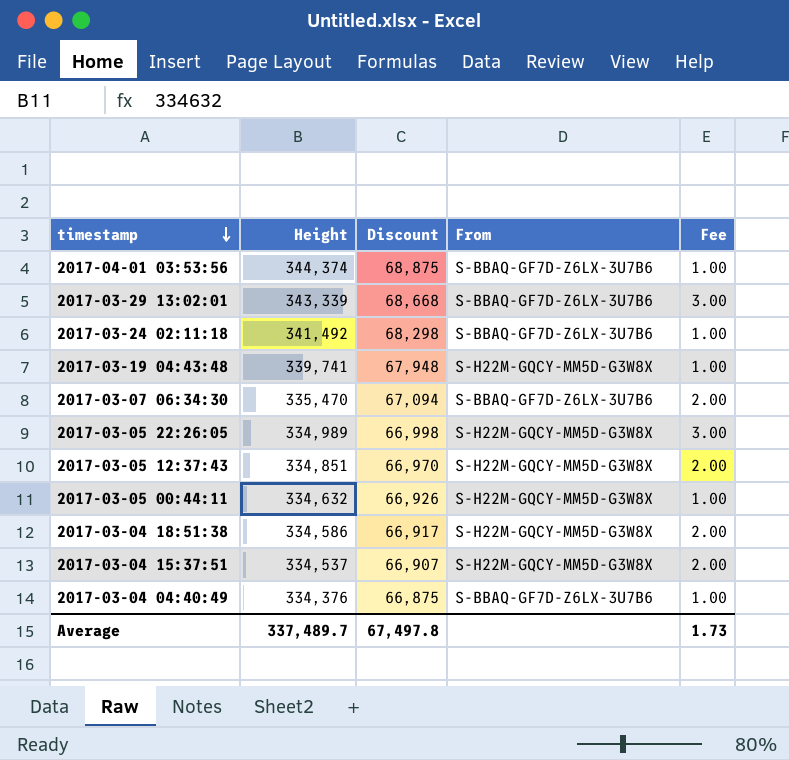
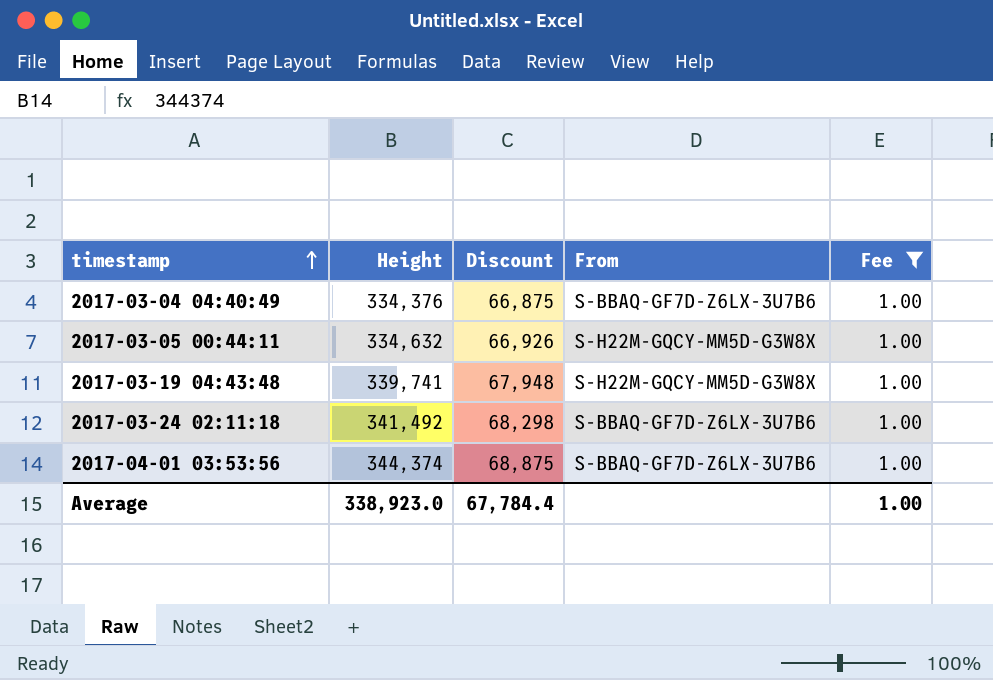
filter: none -> Fee = 1.00
row order: timestamp descending -> timestamp ascending
Average | Height: 337,489.7 -> 338,923.0
Average | Discount: 67,497.8 -> 67,784.4
Average | Fee: 1.73 -> 1.00

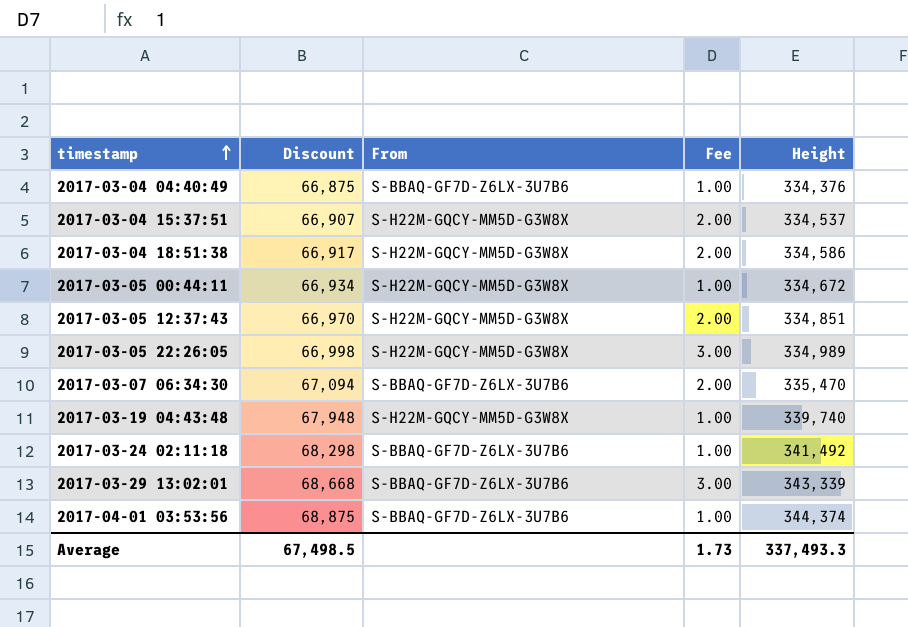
filter: Fee = 1.00 -> none
column Height | position: 2 -> 5
2017-03-05 00:44:11 | Discount: 66,926 -> 66,934
2017-03-05 00:44:11 | Height: 334,632 -> 334,672
2017-03-19 04:43:48 | Height: 339,741 -> 339,740
Average | Discount: 67,784.4 -> 67,498.5
Average | Fee: 1.00 -> 1.73
Average | Height: 338,923.0 -> 337,493.3

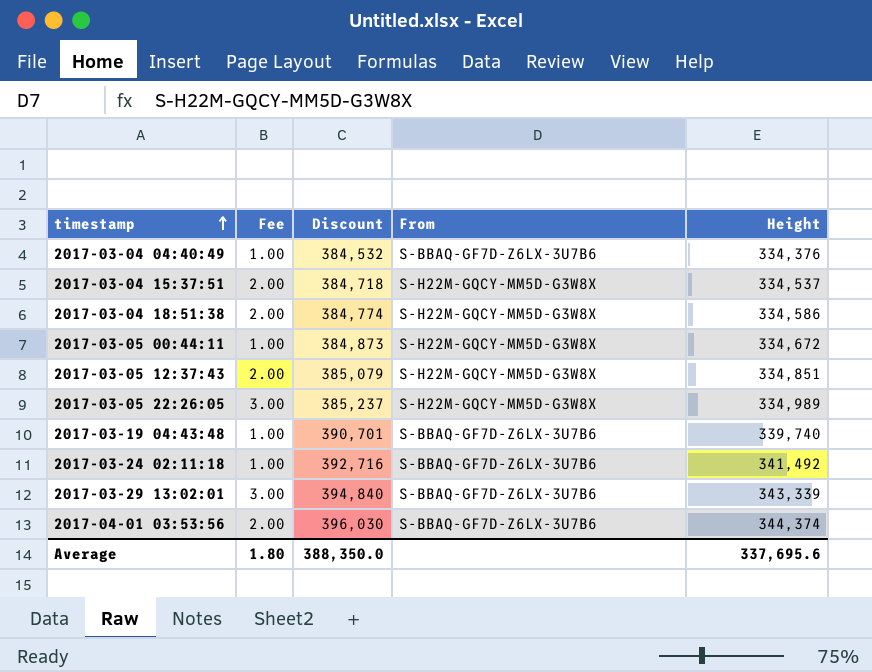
column Fee | position: 4 -> 2
column Discount | formula: [Height] * 0.2 -> [Height] * 1.15
row 2017-03-07 06:34:30: 67,094 | S-BBAQ-GF7D-Z6LX-3U7B6 | 2.00 | 335,470 -> none
2017-03-19 04:43:48 | From: S-H22M-GQCY-MM5D-G3W8X -> S-BBAQ-GF7D-Z6LX-3U7B6
2017-04-01 03:53:56 | Fee: 1.00 -> 2.00
Average | Fee: 1.73 -> 1.80
Average | Discount: 67,498.5 -> 388,350.0
Average | Height: 337,493.3 -> 337,695.6

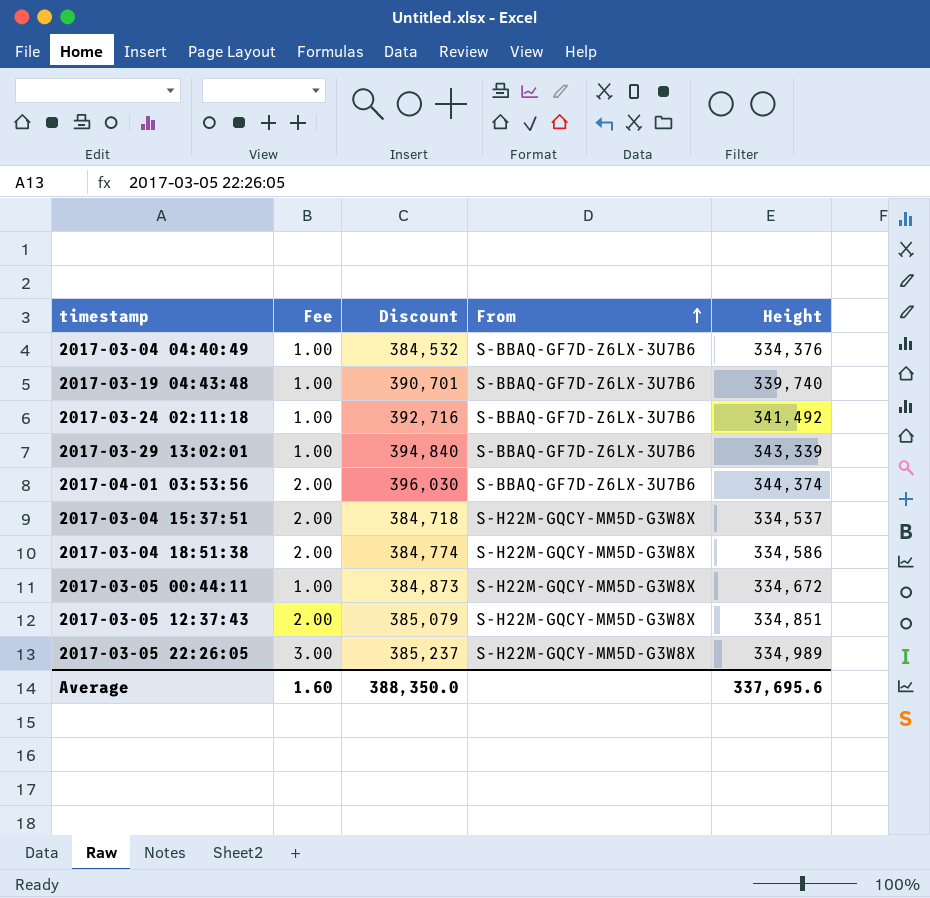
row order: timestamp ascending -> From ascending
2017-03-29 13:02:01 | Fee: 3.00 -> 1.00
Average | Fee: 1.80 -> 1.60

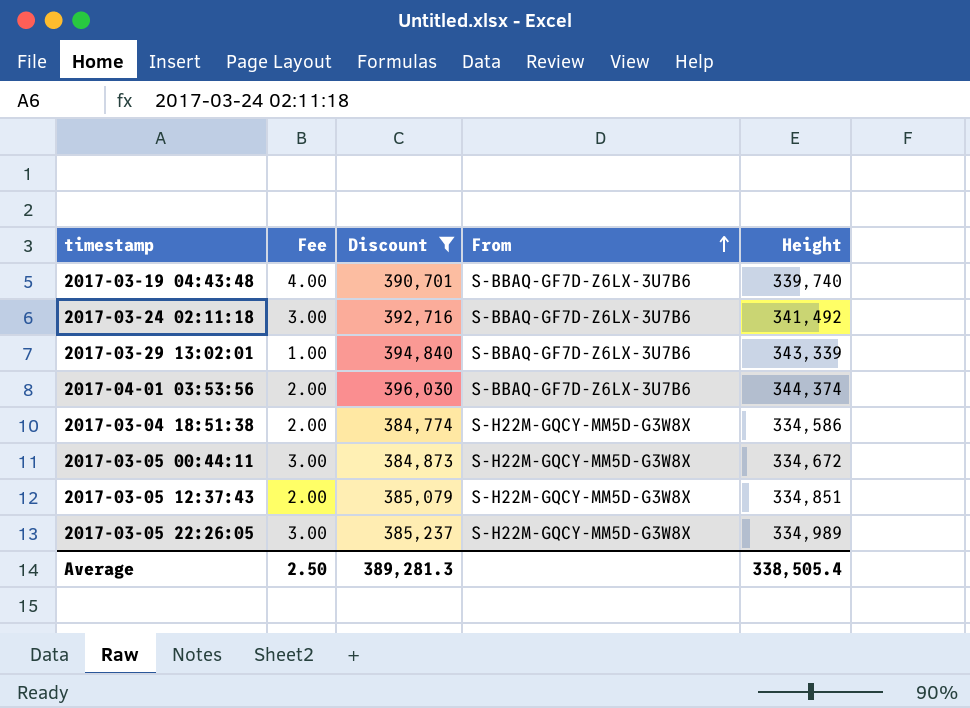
filter: none -> Discount >= 384,774
2017-03-19 04:43:48 | Fee: 1.00 -> 4.00
2017-03-24 02:11:18 | Fee: 1.00 -> 3.00
2017-03-05 00:44:11 | Fee: 1.00 -> 3.00
Average | Fee: 1.60 -> 2.50
Average | Discount: 388,350.0 -> 389,281.3
Average | Height: 337,695.6 -> 338,505.4

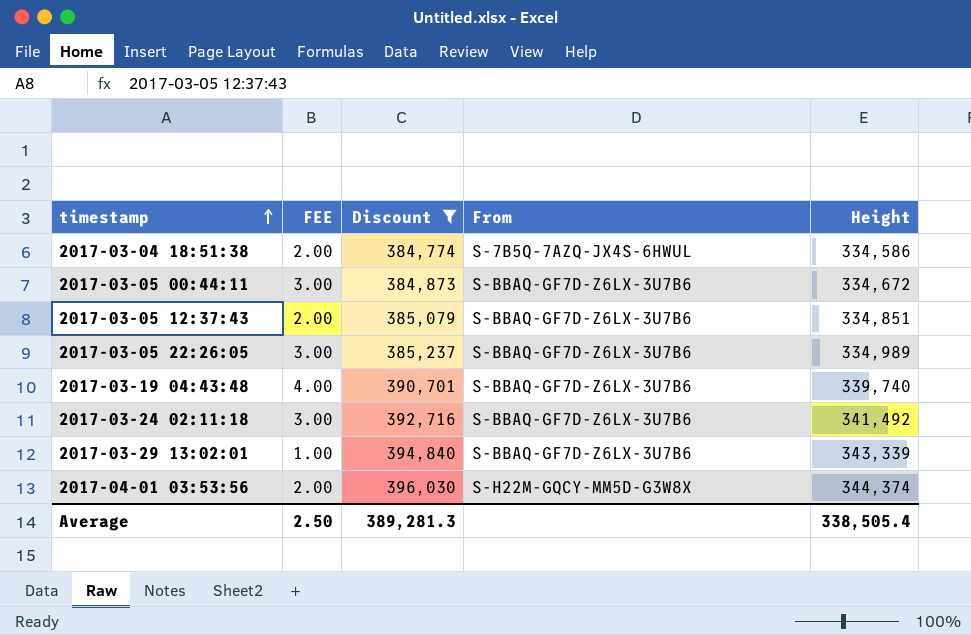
row order: From ascending -> timestamp ascending
column name: Fee -> FEE
2017-03-04 18:51:38 | From: S-H22M-GQCY-MM5D-G3W8X -> S-7B5Q-7AZQ-JX4S-6HWUL
2017-03-05 00:44:11 | From: S-H22M-GQCY-MM5D-G3W8X -> S-BBAQ-GF7D-Z6LX-3U7B6
2017-03-05 12:37:43 | From: S-H22M-GQCY-MM5D-G3W8X -> S-BBAQ-GF7D-Z6LX-3U7B6
2017-03-05 22:26:05 | From: S-H22M-GQCY-MM5D-G3W8X -> S-BBAQ-GF7D-Z6LX-3U7B6
2017-04-01 03:53:56 | From: S-BBAQ-GF7D-Z6LX-3U7B6 -> S-H22M-GQCY-MM5D-G3W8X

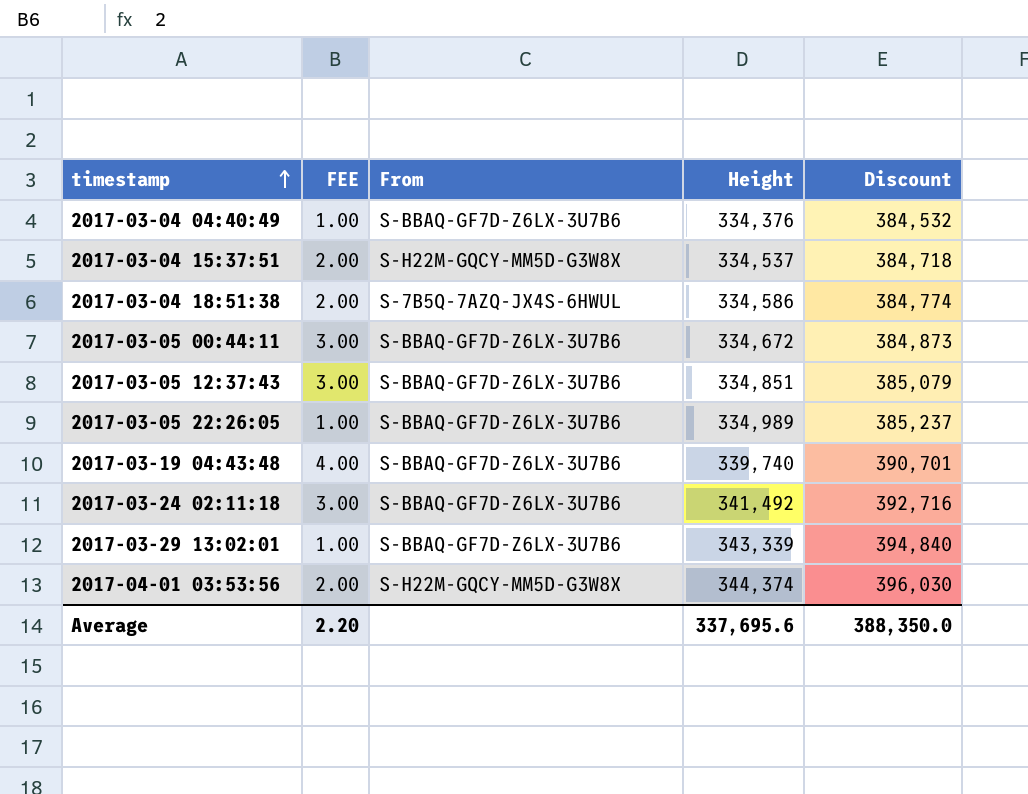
filter: Discount >= 384,774 -> none
column Discount | position: 3 -> 5
2017-03-05 12:37:43 | FEE: 2.00 -> 3.00
2017-03-05 22:26:05 | FEE: 3.00 -> 1.00
Average | FEE: 2.50 -> 2.20
Average | Height: 338,505.4 -> 337,695.6
Average | Discount: 389,281.3 -> 388,350.0

